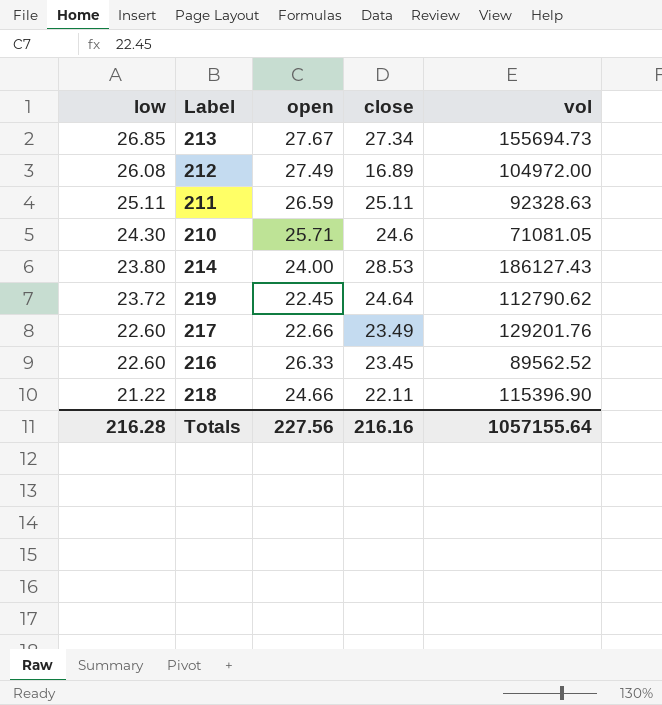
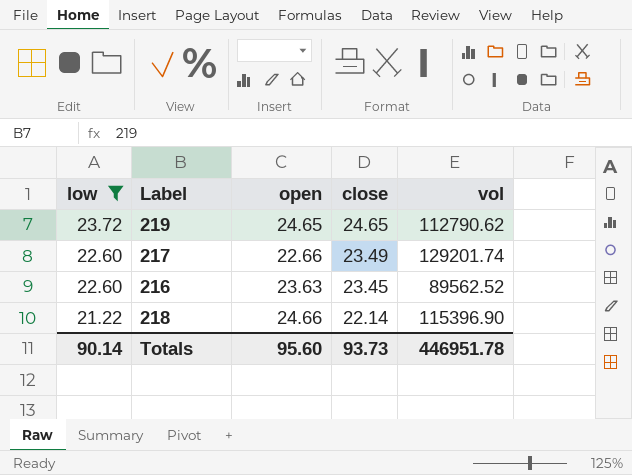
filter: none -> low <= 23.72
219 | open: 22.45 -> 24.65
219 | close: 24.64 -> 24.65
217 | vol: 129201.76 -> 129201.74
216 | open: 26.33 -> 23.63
218 | close: 22.11 -> 22.14
Totals | low: 216.28 -> 90.14
Totals | open: 227.56 -> 95.60
Totals | close: 216.16 -> 93.73
Totals | vol: 1057155.64 -> 446951.78

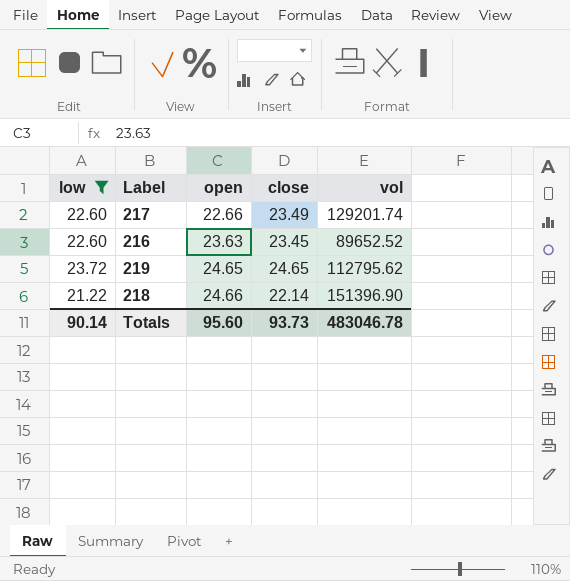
row order: low descending -> open ascending
216 | vol: 89562.52 -> 89652.52
219 | vol: 112790.62 -> 112795.62
218 | vol: 115396.90 -> 151396.90
Totals | vol: 446951.78 -> 483046.78

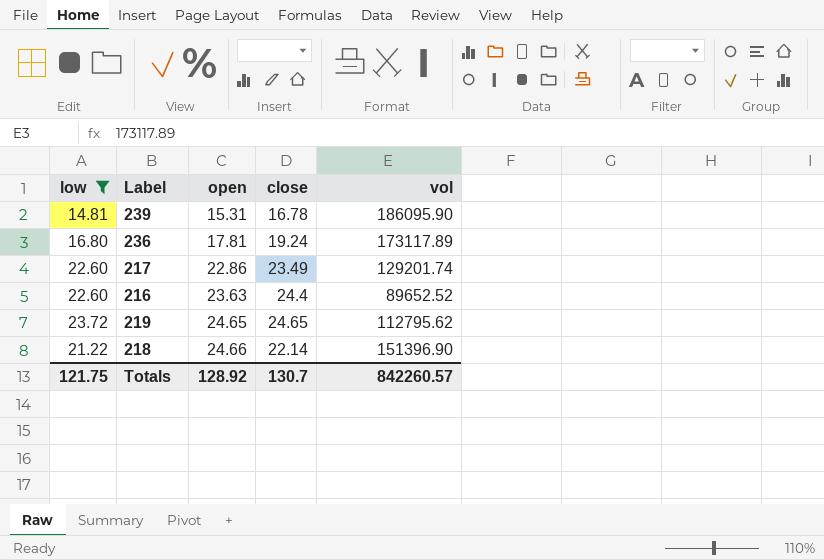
row 239: none -> 14.81 | 15.31 | 16.78 | 186095.90
row 236: none -> 16.80 | 17.81 | 19.24 | 173117.89
217 | open: 22.66 -> 22.86
216 | close: 23.45 -> 24.4
Totals | low: 90.14 -> 121.75
Totals | open: 95.60 -> 128.92
Totals | close: 93.73 -> 130.7
Totals | vol: 483046.78 -> 842260.57

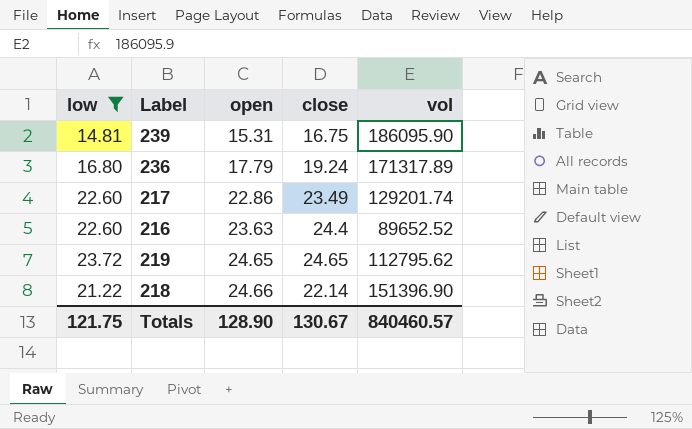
239 | close: 16.78 -> 16.75
236 | open: 17.81 -> 17.79
236 | vol: 173117.89 -> 171317.89
Totals | open: 128.92 -> 128.90
Totals | close: 130.7 -> 130.67
Totals | vol: 842260.57 -> 840460.57

